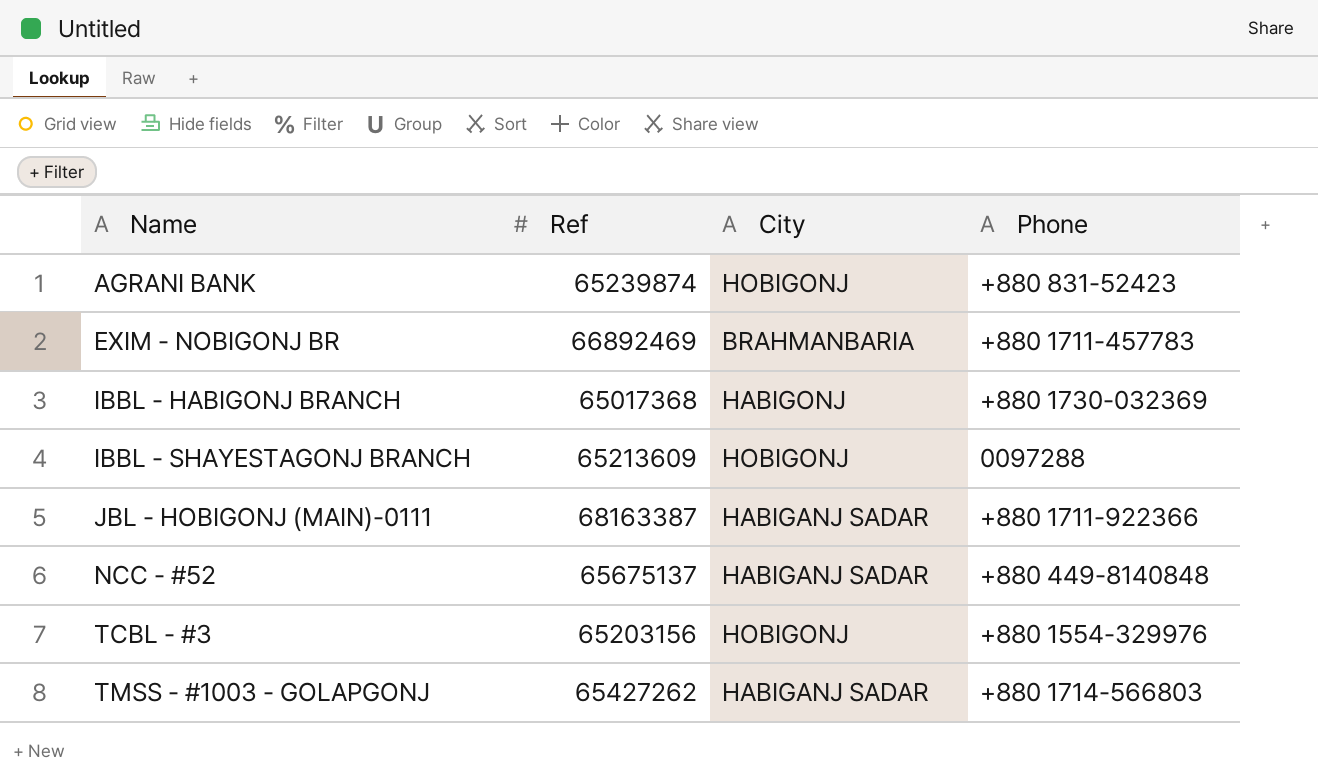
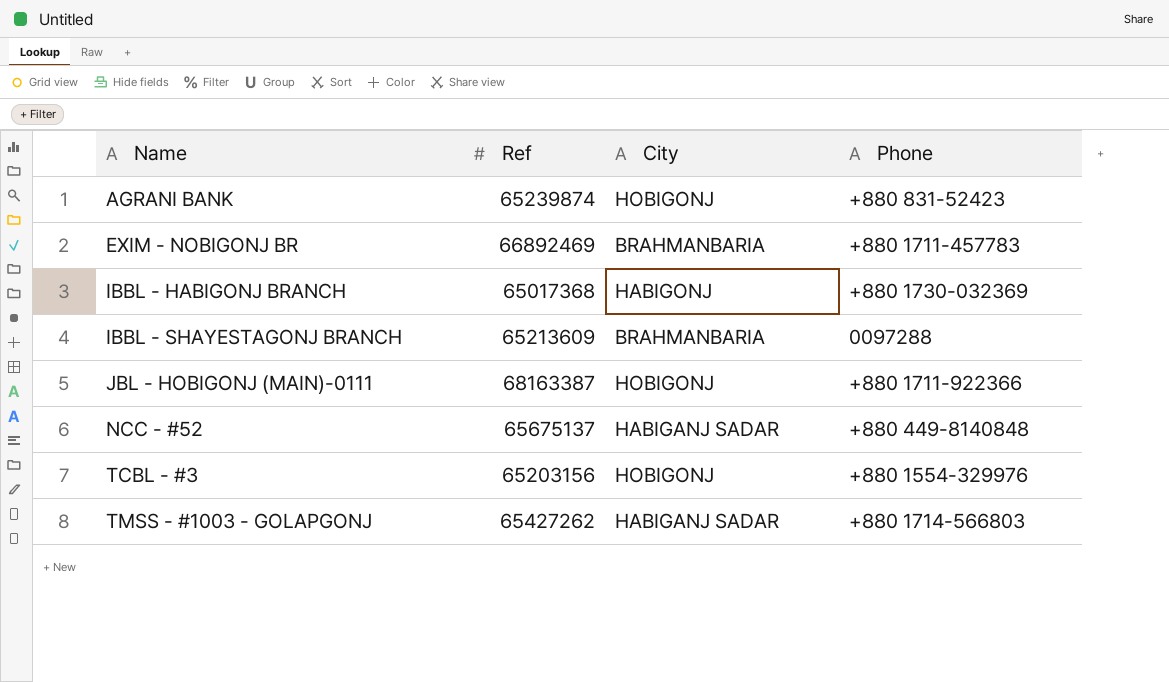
IBBL - SHAYESTAGONJ BRANCH | City: HOBIGONJ -> BRAHMANBARIA
JBL - HOBIGONJ (MAIN)-0111 | City: HABIGANJ SADAR -> HOBIGONJ

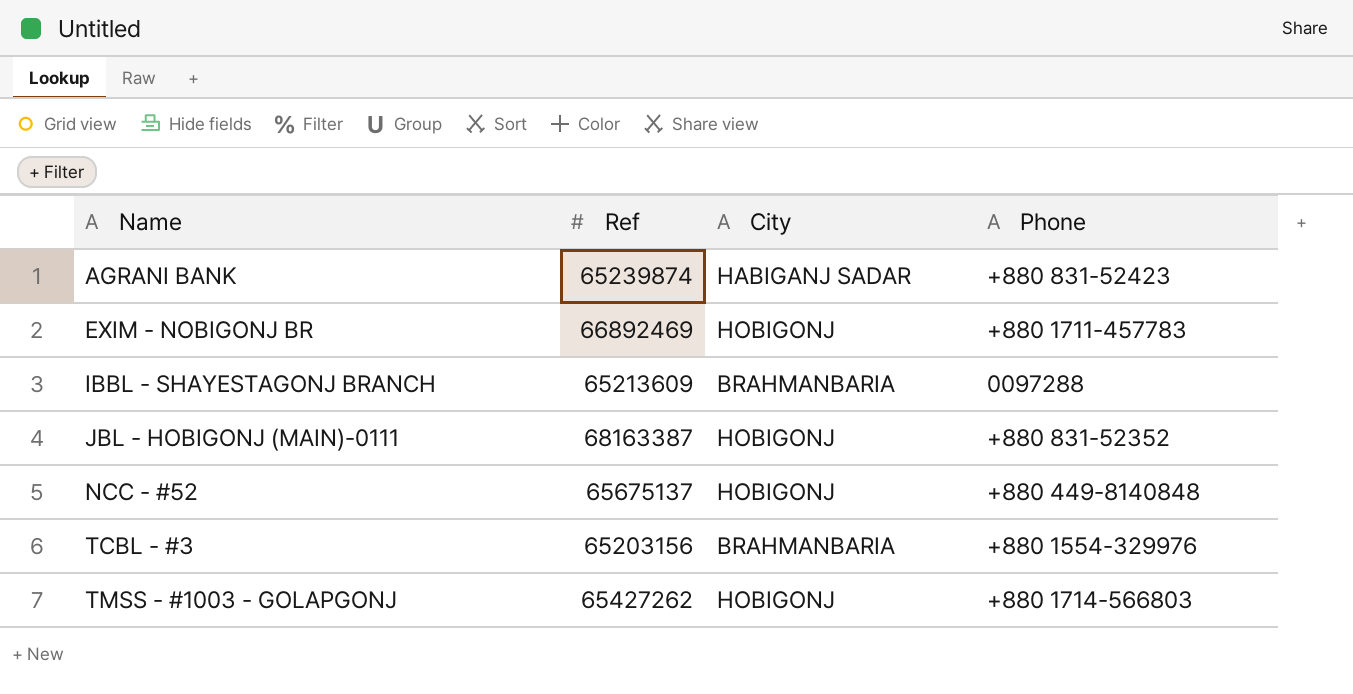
row IBBL - HABIGONJ BRANCH: 65017368 | HABIGONJ | +880 1730-032369 -> none
AGRANI BANK | City: HOBIGONJ -> HABIGANJ SADAR
EXIM - NOBIGONJ BR | City: BRAHMANBARIA -> HOBIGONJ
JBL - HOBIGONJ (MAIN)-0111 | Phone: +880 1711-922366 -> +880 831-52352
NCC - #52 | City: HABIGANJ SADAR -> HOBIGONJ
TCBL - #3 | City: HOBIGONJ -> BRAHMANBARIA
TMSS - #1003 - GOLAPGONJ | City: HABIGANJ SADAR -> HOBIGONJ

